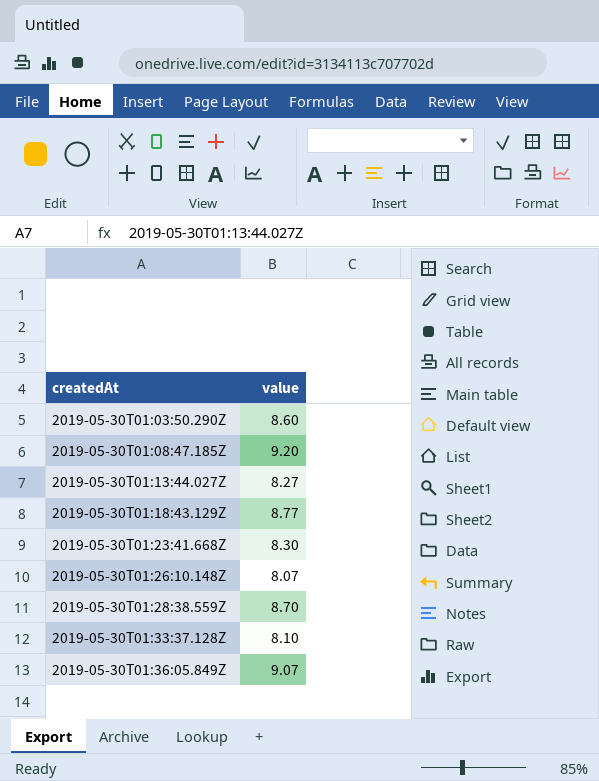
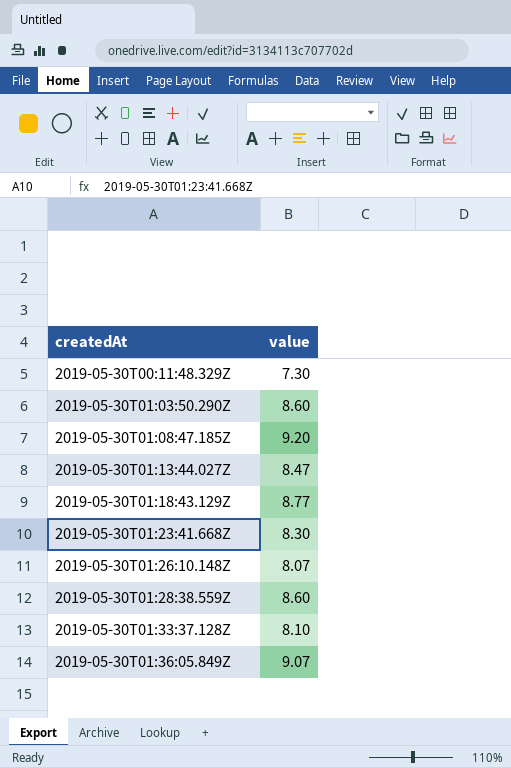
row 2019-05-30T00:11:48.329Z: none -> 7.30
2019-05-30T01:13:44.027Z | value: 8.27 -> 8.47
2019-05-30T01:28:38.559Z | value: 8.70 -> 8.60

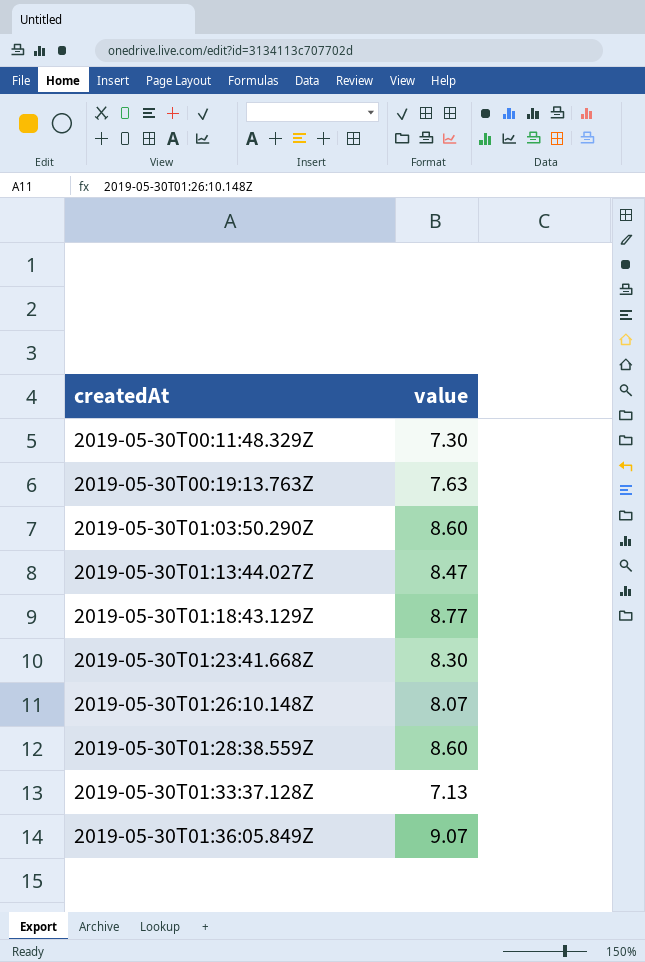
row 2019-05-30T01:08:47.185Z: 9.20 -> none
row 2019-05-30T00:19:13.763Z: none -> 7.63
2019-05-30T01:33:37.128Z | value: 8.10 -> 7.13

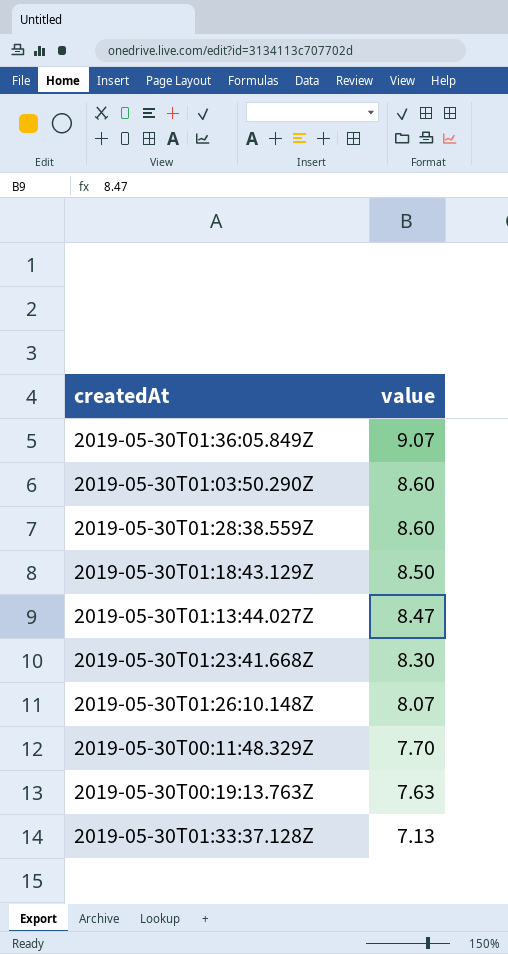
row order: createdAt ascending -> value descending
2019-05-30T01:18:43.129Z | value: 8.77 -> 8.50
2019-05-30T00:11:48.329Z | value: 7.30 -> 7.70

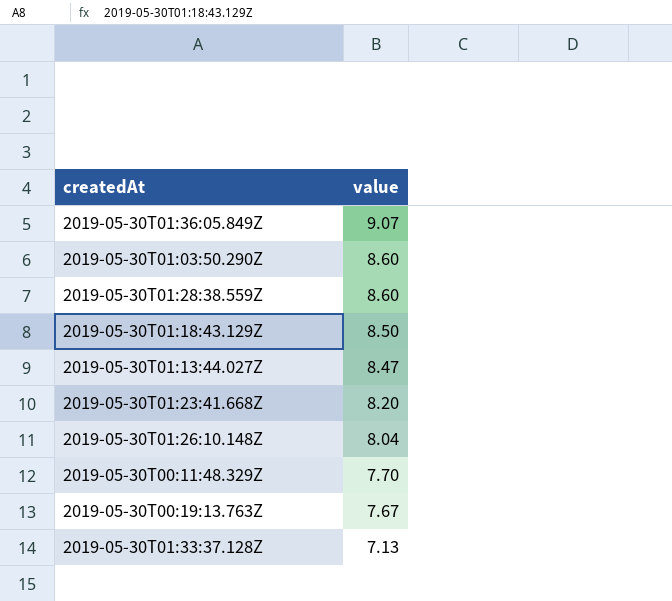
2019-05-30T01:23:41.668Z | value: 8.30 -> 8.20
2019-05-30T01:26:10.148Z | value: 8.07 -> 8.04
2019-05-30T00:19:13.763Z | value: 7.63 -> 7.67

